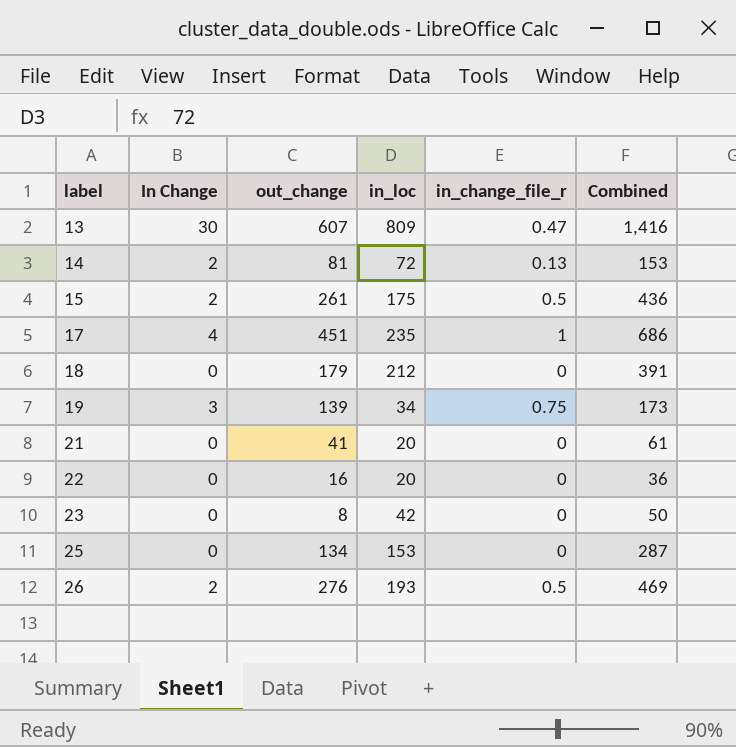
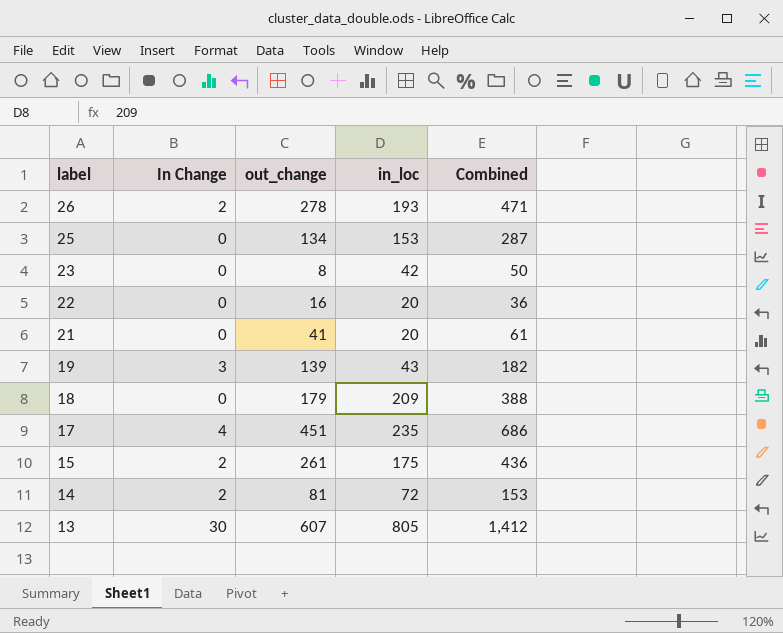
row order: label ascending -> label descending
column in_change_file_r | position: 5 -> none
26 | out_change: 276 -> 278
26 | Combined: 469 -> 471
19 | in_loc: 34 -> 43
19 | Combined: 173 -> 182
18 | in_loc: 212 -> 209
18 | Combined: 391 -> 388
13 | in_loc: 809 -> 805
13 | Combined: 1,416 -> 1,412

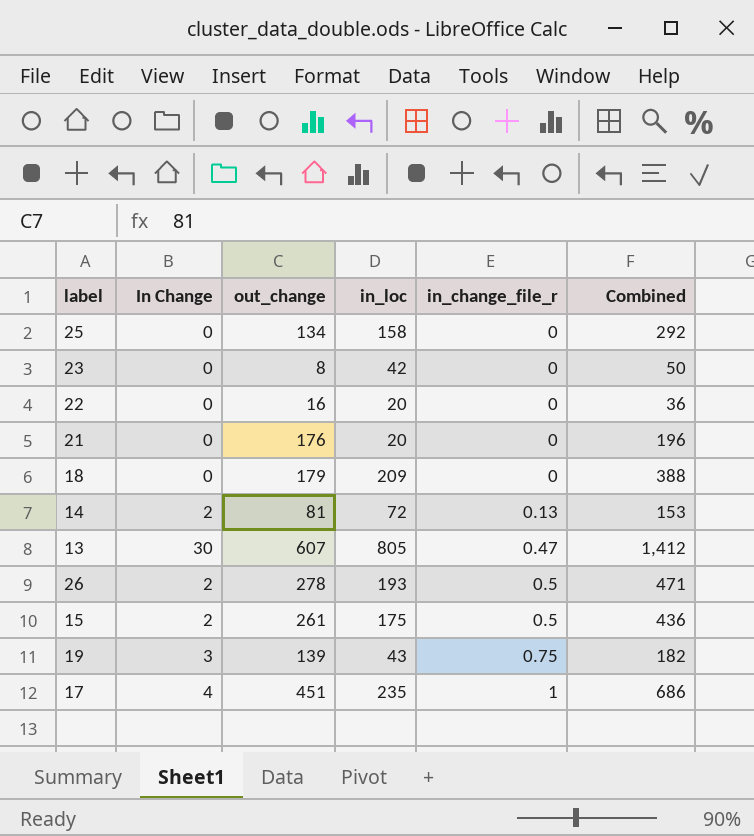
row order: label descending -> in_change_file_r ascending
column in_change_file_r | position: none -> 5
25 | in_loc: 153 -> 158
25 | Combined: 287 -> 292
21 | out_change: 41 -> 176
21 | Combined: 61 -> 196

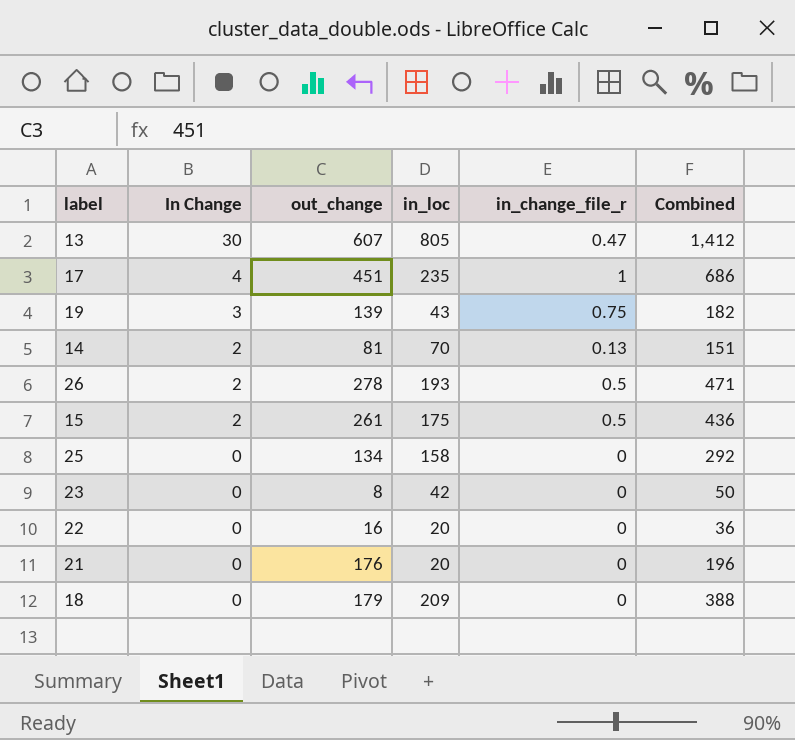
row order: in_change_file_r ascending -> In Change descending
14 | in_loc: 72 -> 70
14 | Combined: 153 -> 151

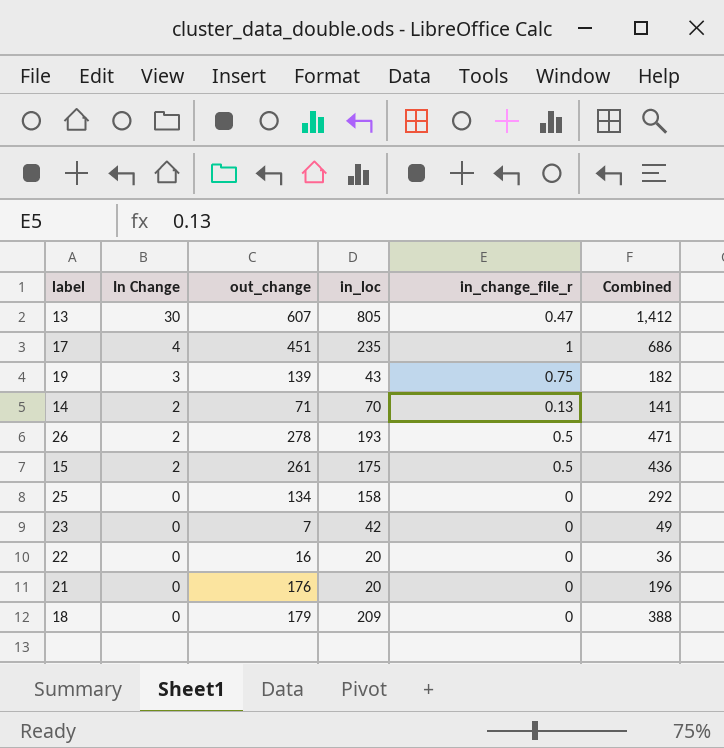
14 | out_change: 81 -> 71
14 | Combined: 151 -> 141
23 | out_change: 8 -> 7
23 | Combined: 50 -> 49

